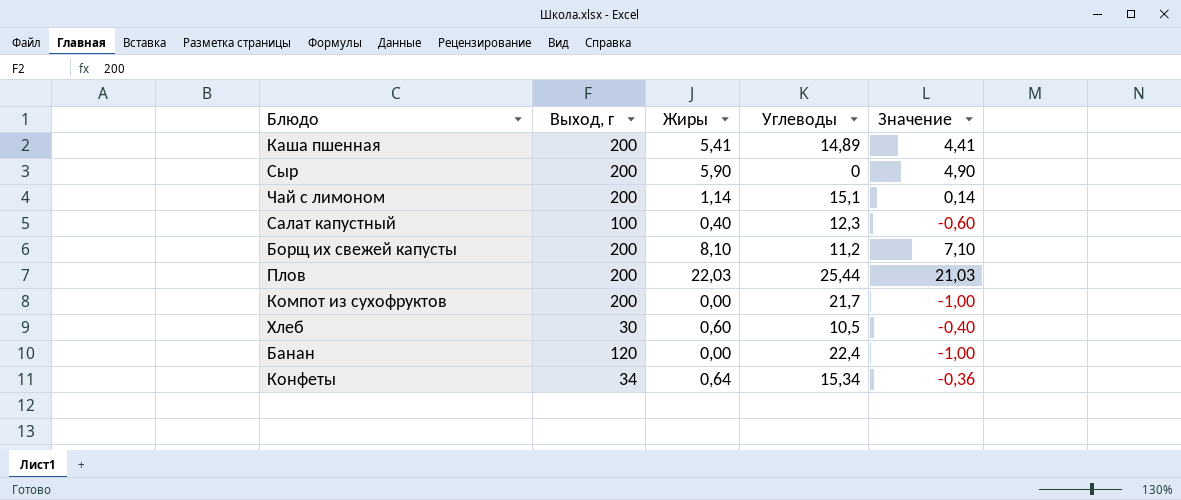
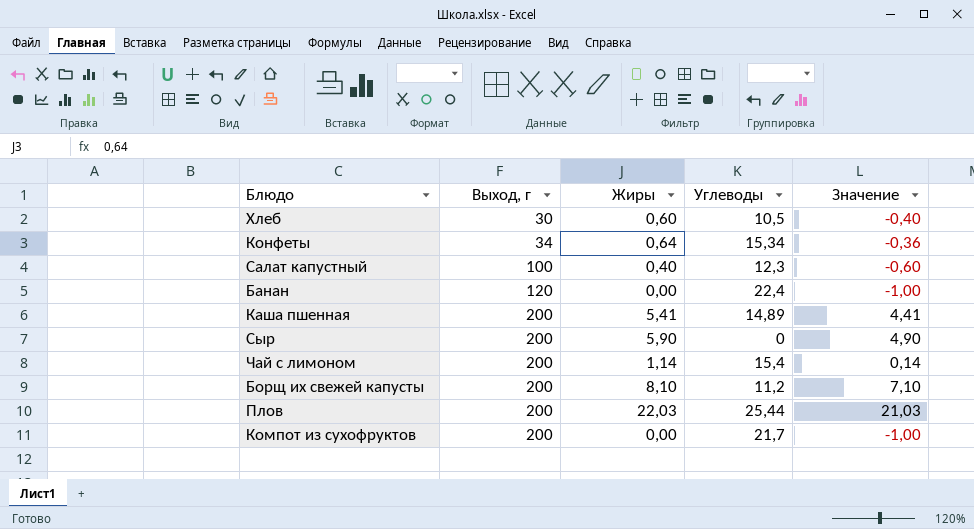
row order: none -> Выход, г ascending
Чай с лимоном | Углеводы: 15,1 -> 15,4

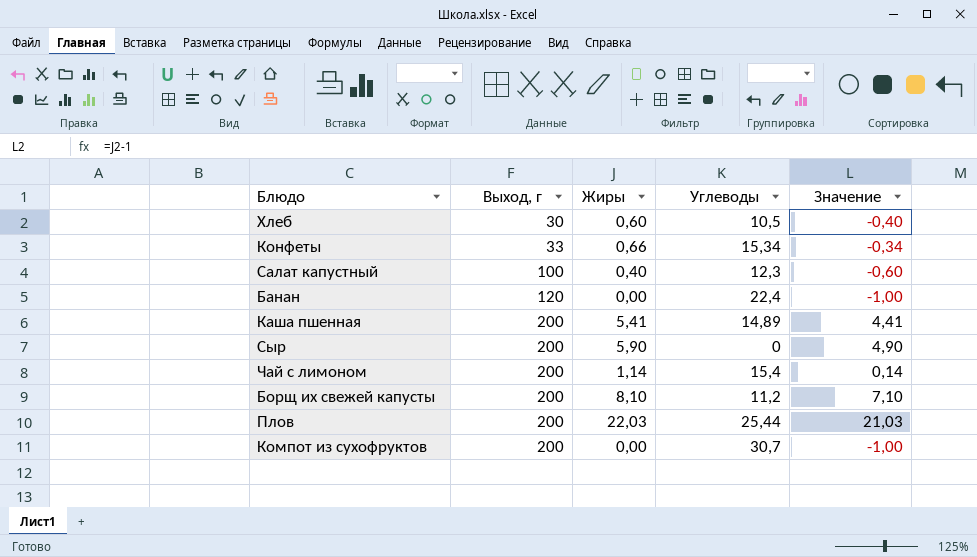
Конфеты | Выход, г: 34 -> 33
Конфеты | Жиры: 0,64 -> 0,66
Конфеты | Значение: -0,36 -> -0,34
Компот из сухофруктов | Углеводы: 21,7 -> 30,7

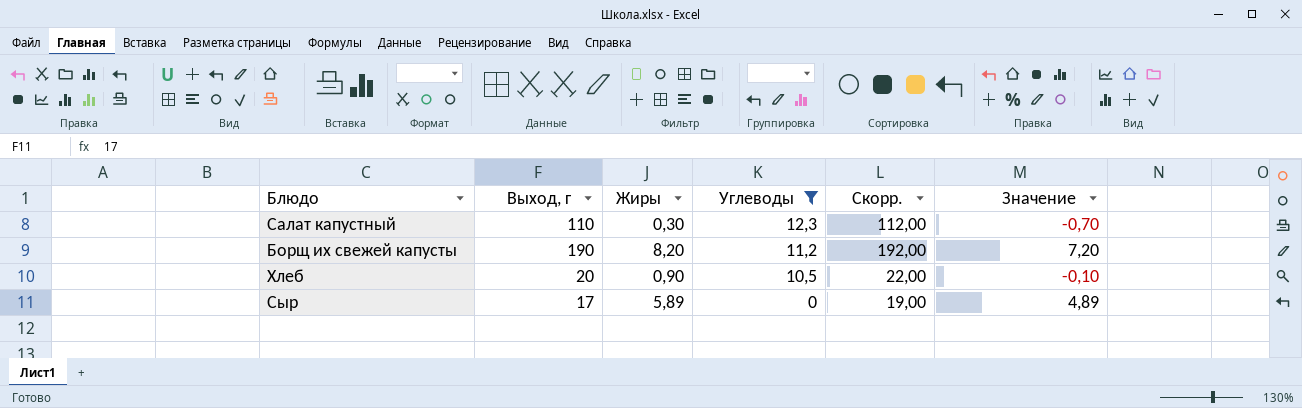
filter: none -> Углеводы <= 12,3
row order: Выход, г ascending -> Углеводы descending
column Скорр. | formula: none -> [Выход, г] + 2
Салат капустный | Выход, г: 100 -> 110
Салат капустный | Жиры: 0,40 -> 0,30
Салат капустный | Значение: -0,60 -> -0,70
Борщ их свежей капусты | Выход, г: 200 -> 190
Борщ их свежей капусты | Жиры: 8,10 -> 8,20
Борщ их свежей капусты | Значение: 7,10 -> 7,20
Хлеб | Выход, г: 30 -> 20
Хлеб | Жиры: 0,60 -> 0,90
Хлеб | Значение: -0,40 -> -0,10
Сыр | Выход, г: 200 -> 17
Сыр | Жиры: 5,90 -> 5,89
Сыр | Значение: 4,90 -> 4,89

